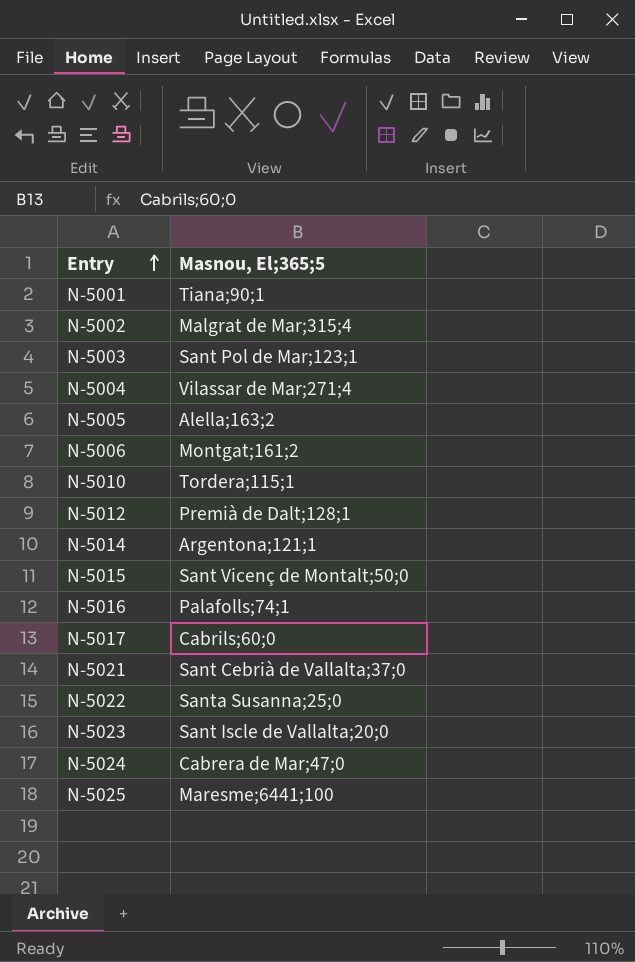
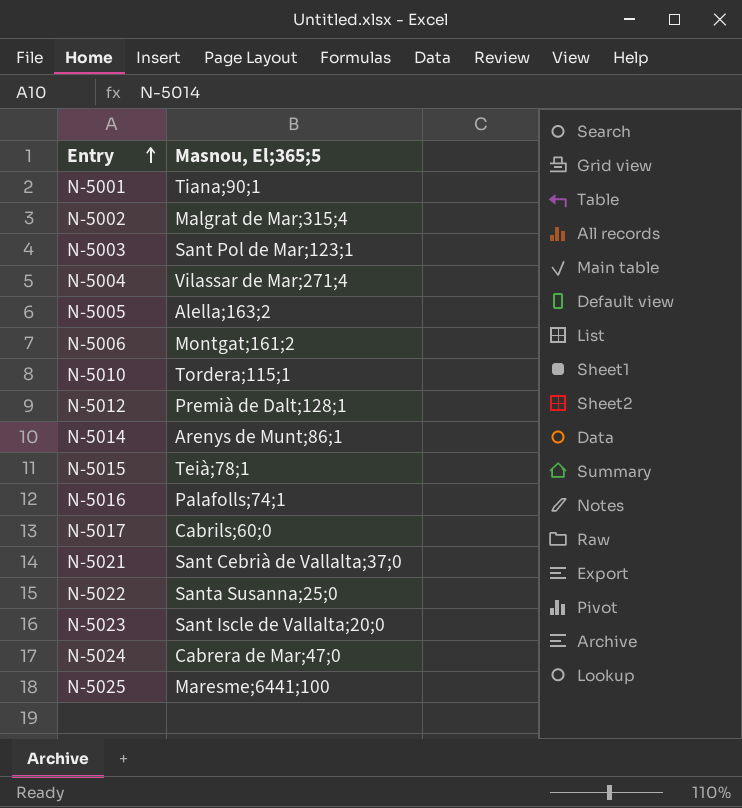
N-5014 | Masnou, El;365;5: Argentona;121;1 -> Arenys de Munt;86;1
N-5015 | Masnou, El;365;5: Sant Vicenç de Montalt;50;0 -> Teià;78;1

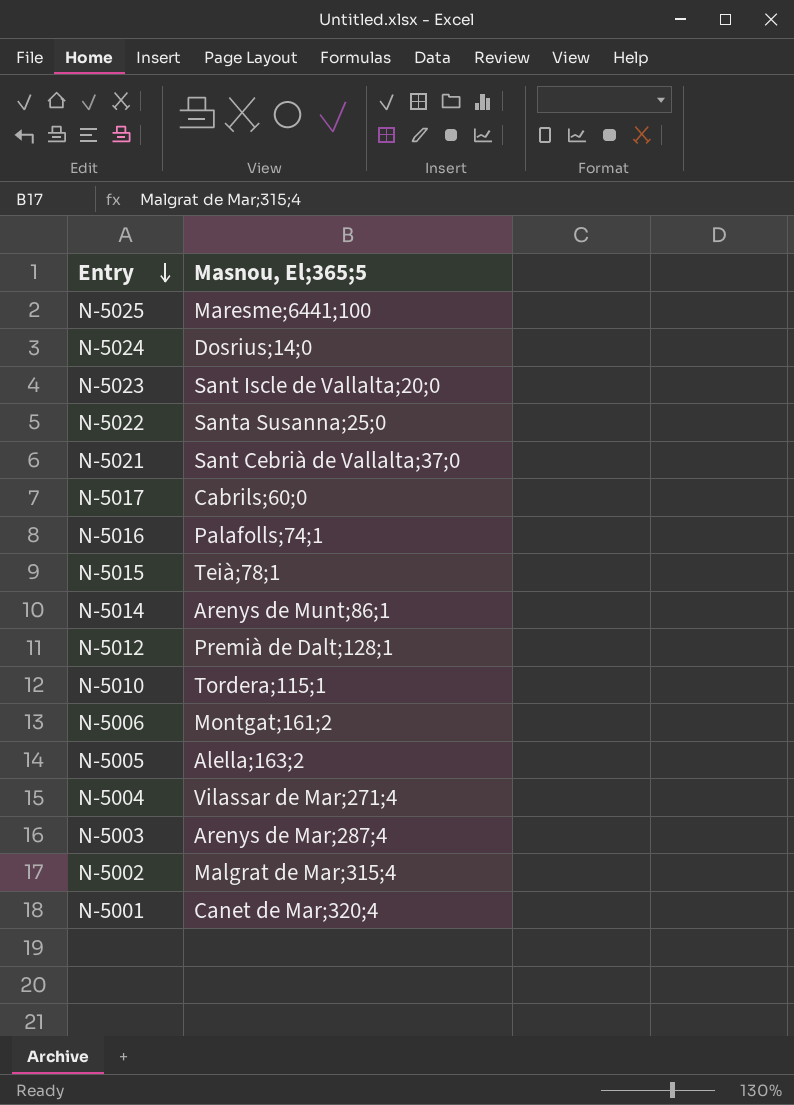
row order: Entry ascending -> Entry descending
N-5024 | Masnou, El;365;5: Cabrera de Mar;47;0 -> Dosrius;14;0
N-5003 | Masnou, El;365;5: Sant Pol de Mar;123;1 -> Arenys de Mar;287;4
N-5001 | Masnou, El;365;5: Tiana;90;1 -> Canet de Mar;320;4

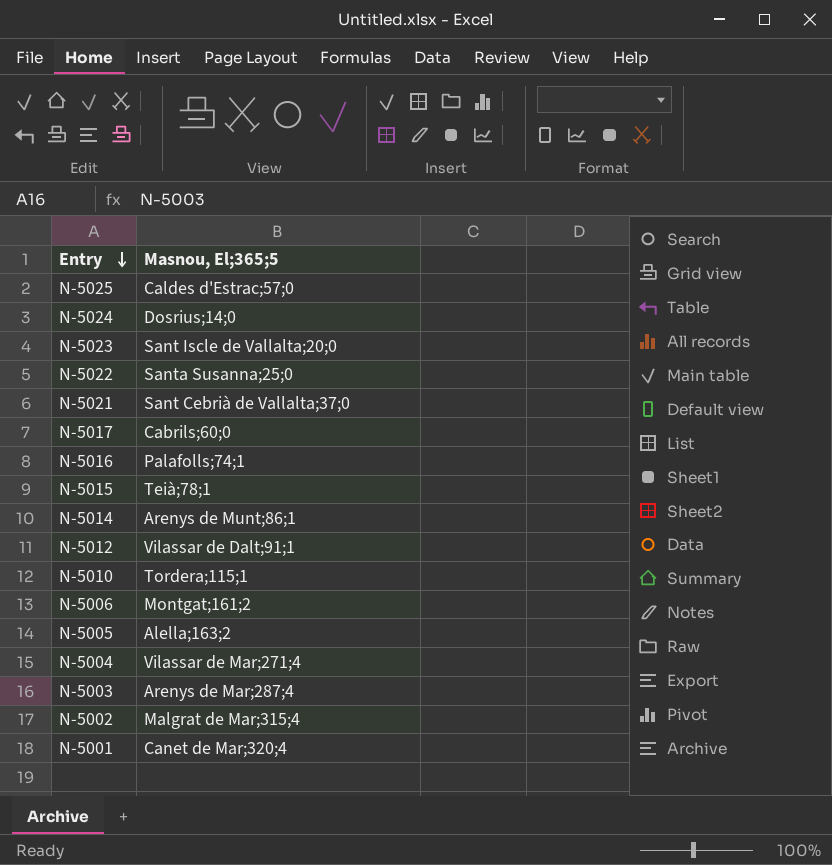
N-5025 | Masnou, El;365;5: Maresme;6441;100 -> Caldes d'Estrac;57;0
N-5012 | Masnou, El;365;5: Premià de Dalt;128;1 -> Vilassar de Dalt;91;1

